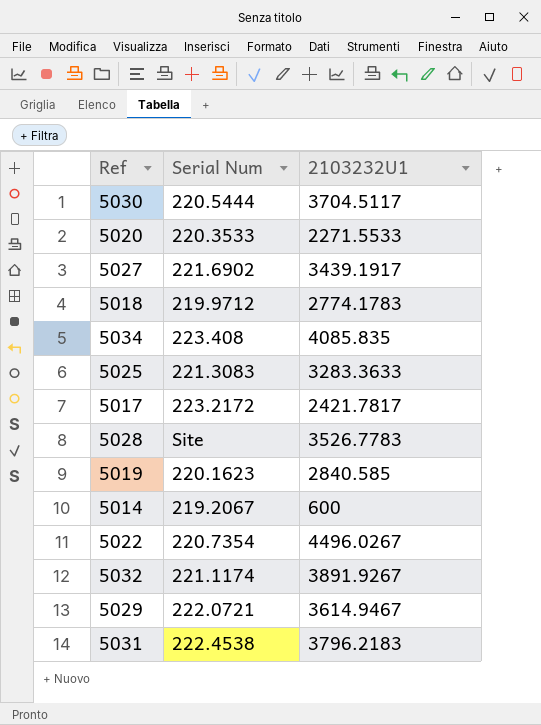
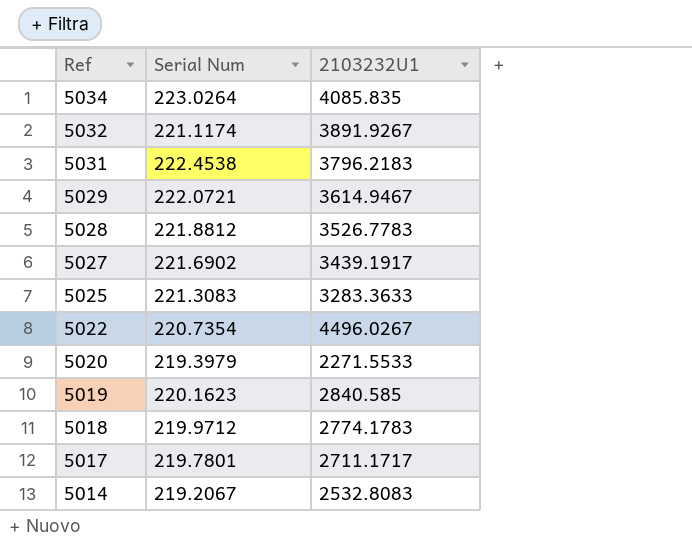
row order: none -> Ref descending
row 5030: 220.5444 | 3704.5117 -> none
5034 | Serial Num: 223.408 -> 223.0264
5028 | Serial Num: Site -> 221.8812
5020 | Serial Num: 220.3533 -> 219.3979
5017 | Serial Num: 223.2172 -> 219.7801
5017 | 2103232U1: 2421.7817 -> 2711.1717
5014 | 2103232U1: 600 -> 2532.8083

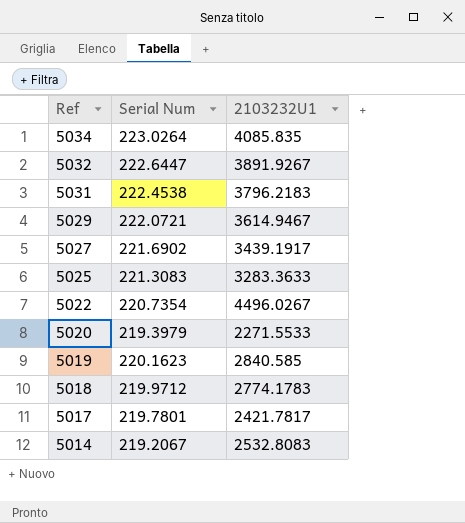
row 5028: 221.8812 | 3526.7783 -> none
5032 | Serial Num: 221.1174 -> 222.6447
5017 | 2103232U1: 2711.1717 -> 2421.7817

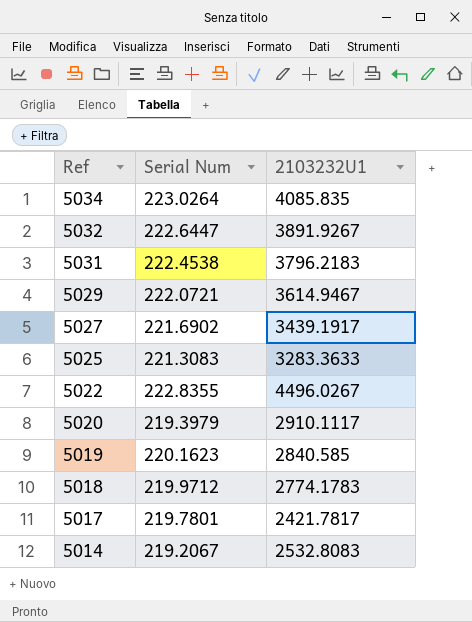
5022 | Serial Num: 220.7354 -> 222.8355
5020 | 2103232U1: 2271.5533 -> 2910.1117

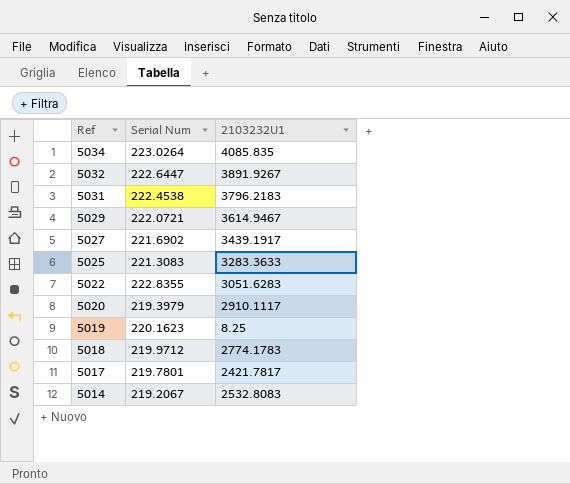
5022 | 2103232U1: 4496.0267 -> 3051.6283
5019 | 2103232U1: 2840.585 -> 8.25

